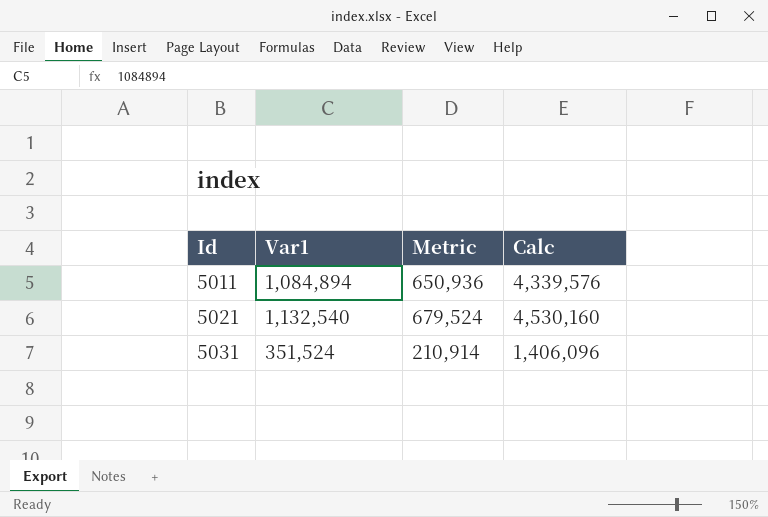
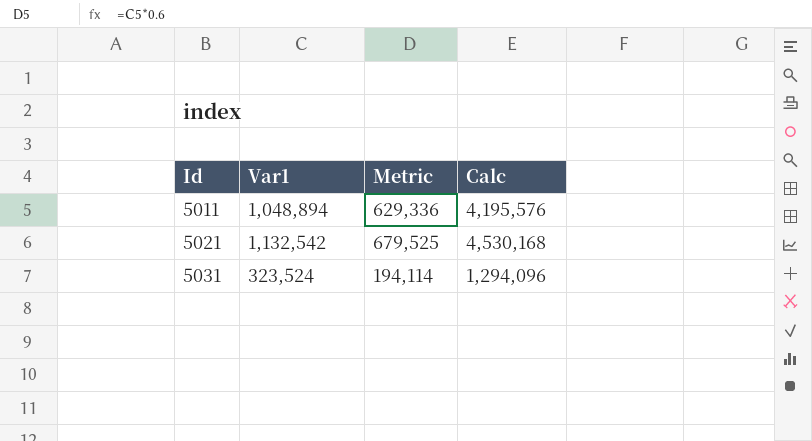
5011 | Var1: 1,084,894 -> 1,048,894
5011 | Metric: 650,936 -> 629,336
5011 | Calc: 4,339,576 -> 4,195,576
5021 | Var1: 1,132,540 -> 1,132,542
5021 | Metric: 679,524 -> 679,525
5021 | Calc: 4,530,160 -> 4,530,168
5031 | Var1: 351,524 -> 323,524
5031 | Metric: 210,914 -> 194,114
5031 | Calc: 1,406,096 -> 1,294,096

